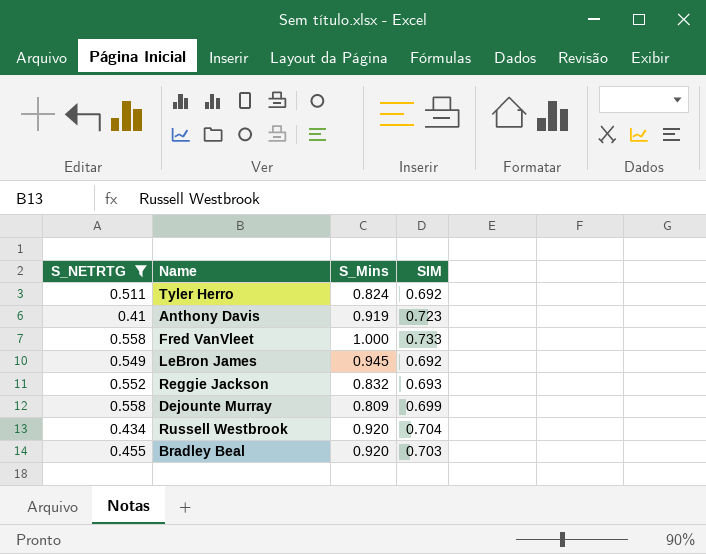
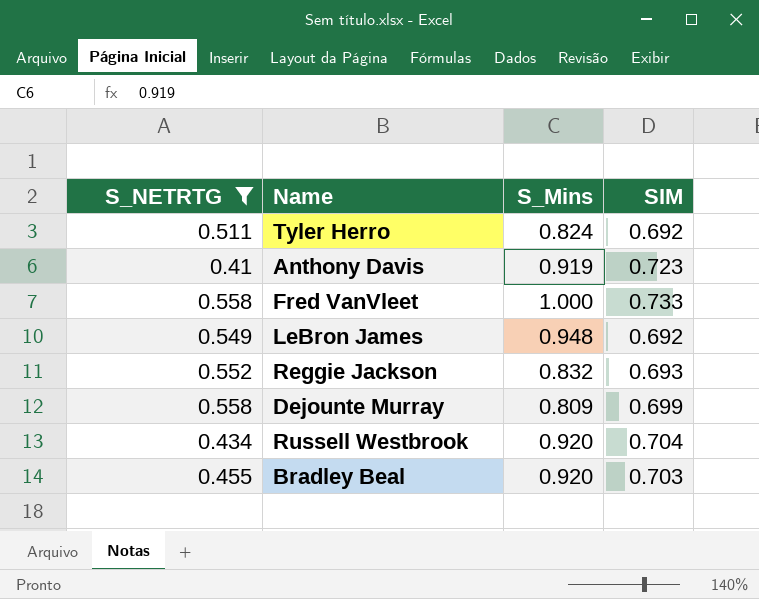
LeBron James | S_Mins: 0.945 -> 0.948

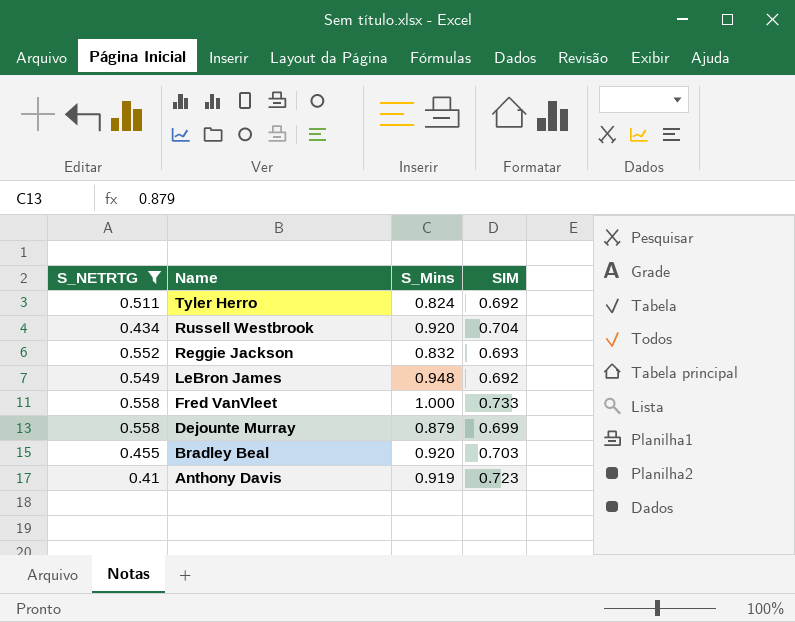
row order: none -> Name descending
Dejounte Murray | S_Mins: 0.809 -> 0.879

